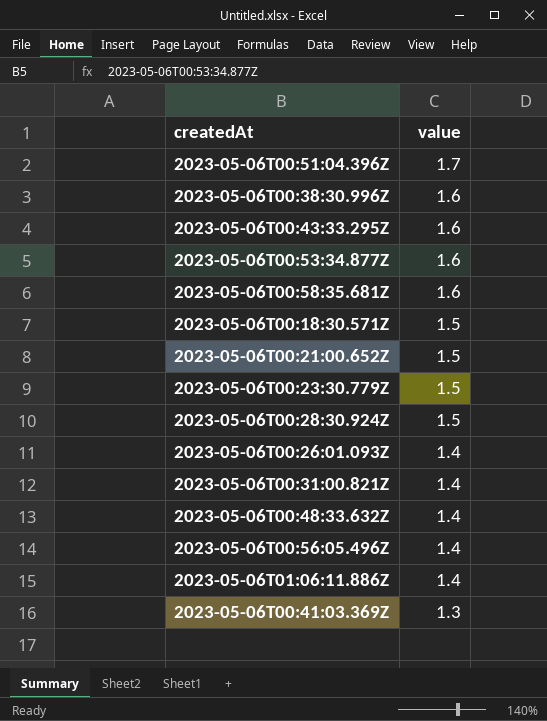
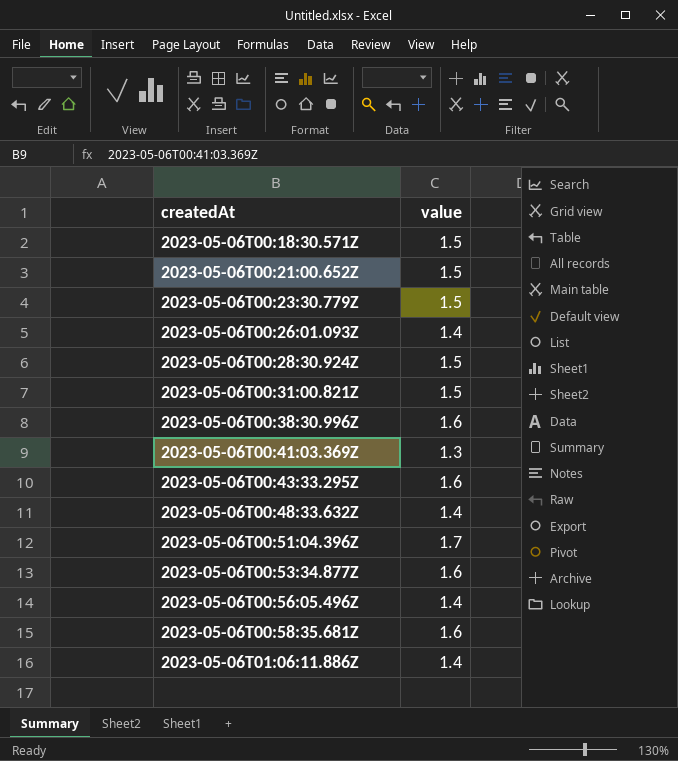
row order: value descending -> createdAt ascending
2023-05-06T00:31:00.821Z | value: 1.4 -> 1.5

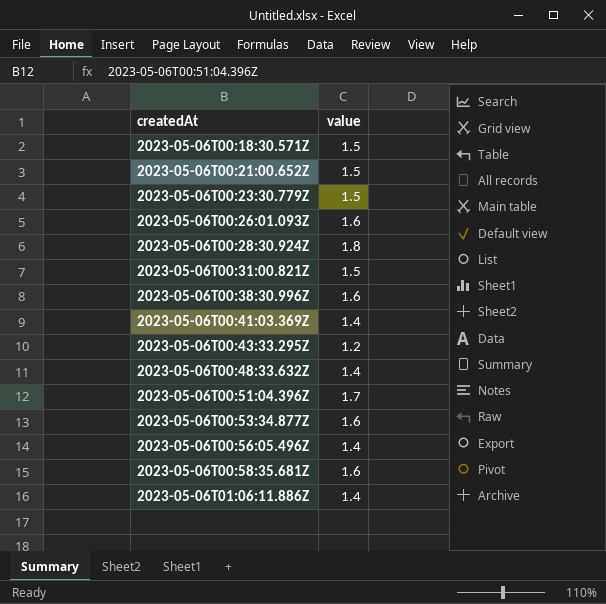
2023-05-06T00:26:01.093Z | value: 1.4 -> 1.6
2023-05-06T00:28:30.924Z | value: 1.5 -> 1.8
2023-05-06T00:41:03.369Z | value: 1.3 -> 1.4
2023-05-06T00:43:33.295Z | value: 1.6 -> 1.2

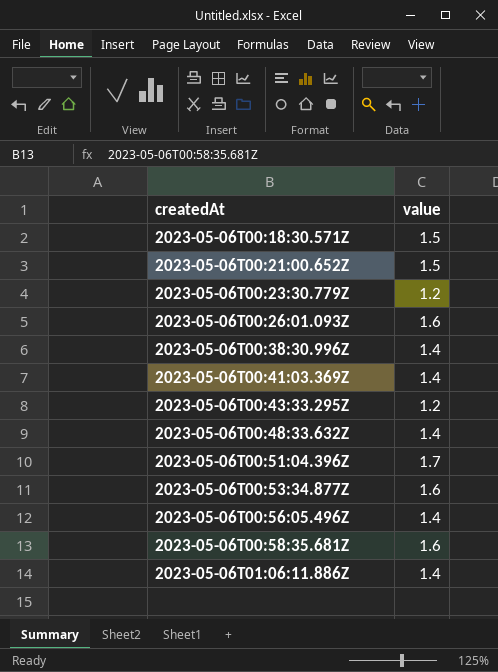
row 2023-05-06T00:28:30.924Z: 1.8 -> none
row 2023-05-06T00:31:00.821Z: 1.5 -> none
2023-05-06T00:23:30.779Z | value: 1.5 -> 1.2
2023-05-06T00:38:30.996Z | value: 1.6 -> 1.4

